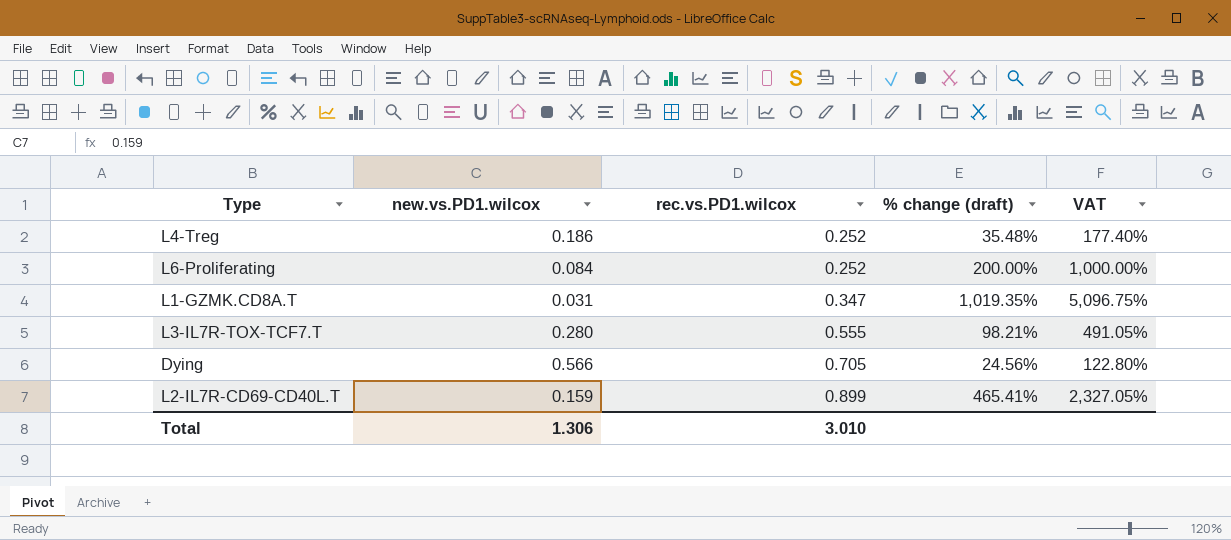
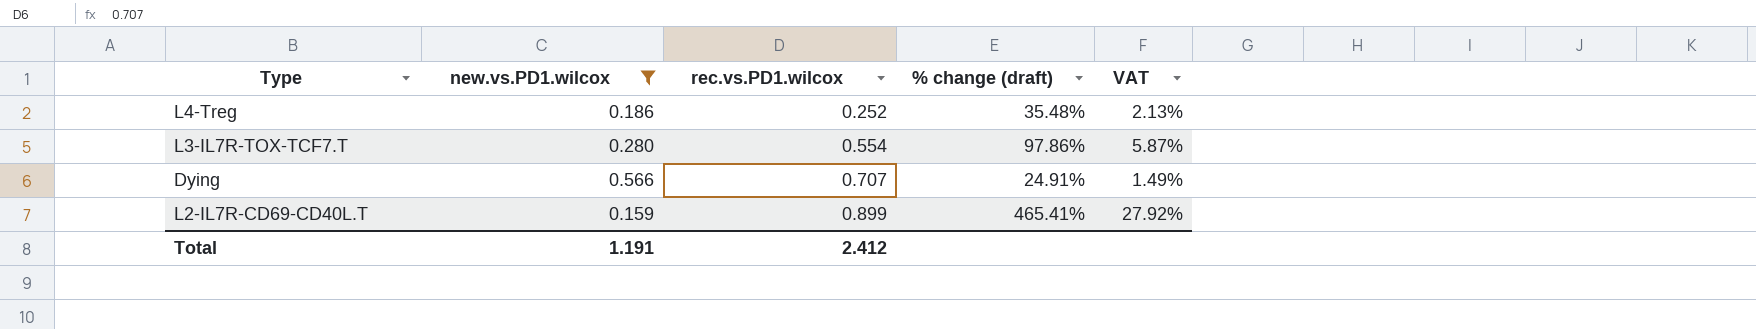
filter: none -> new.vs.PD1.wilcox >= 0.159
column VAT | formula: [% change (draft)] * 5 -> [% change (draft)] * 0.06
L3-IL7R-TOX-TCF7.T | rec.vs.PD1.wilcox: 0.555 -> 0.554
L3-IL7R-TOX-TCF7.T | % change (draft): 98.21% -> 97.86%
Dying | rec.vs.PD1.wilcox: 0.705 -> 0.707
Dying | % change (draft): 24.56% -> 24.91%
Total | new.vs.PD1.wilcox: 1.306 -> 1.191
Total | rec.vs.PD1.wilcox: 3.010 -> 2.412

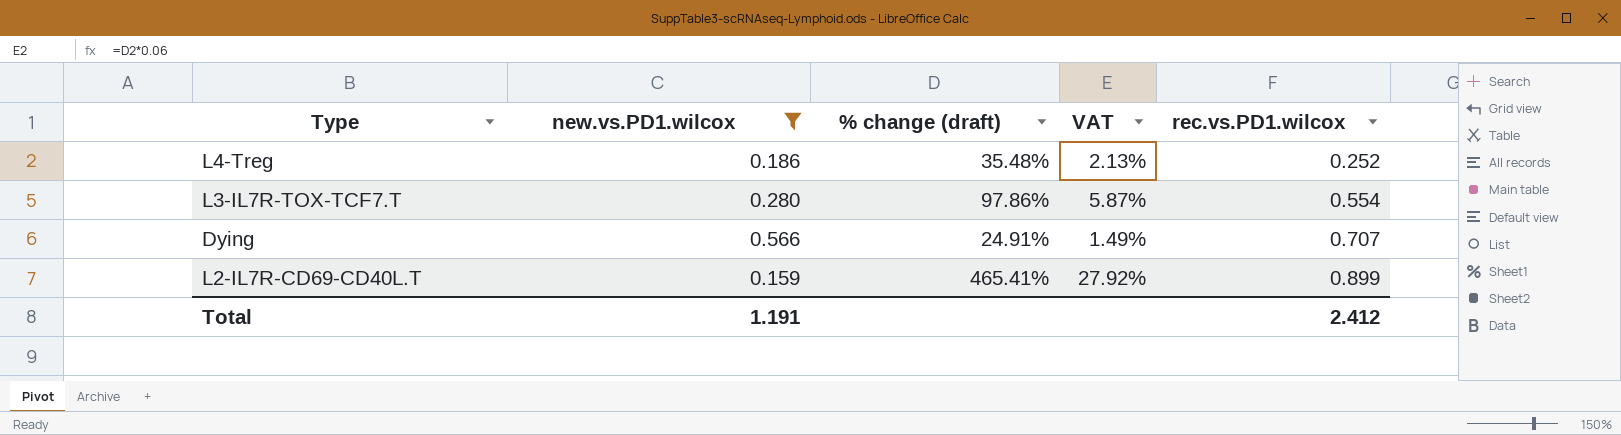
column rec.vs.PD1.wilcox | position: 3 -> 5

